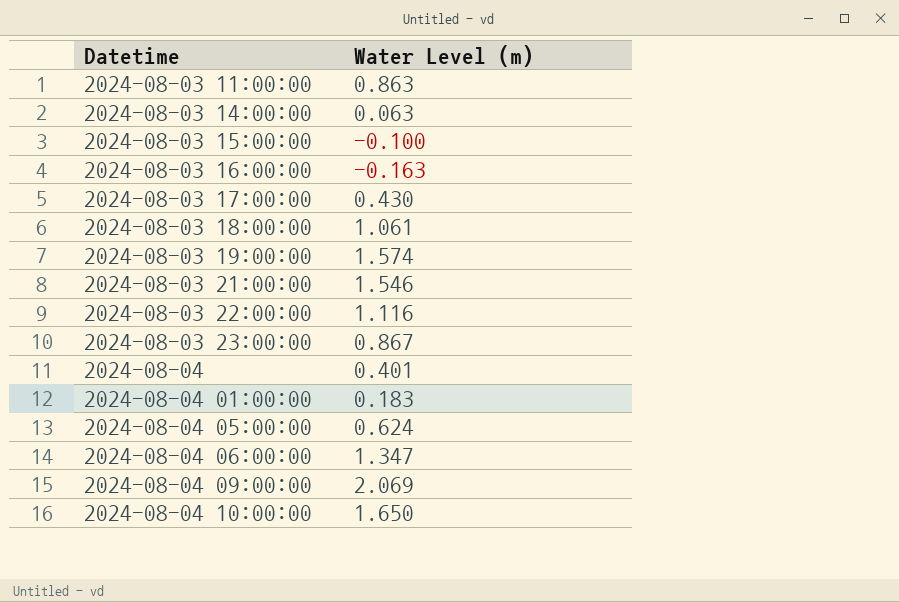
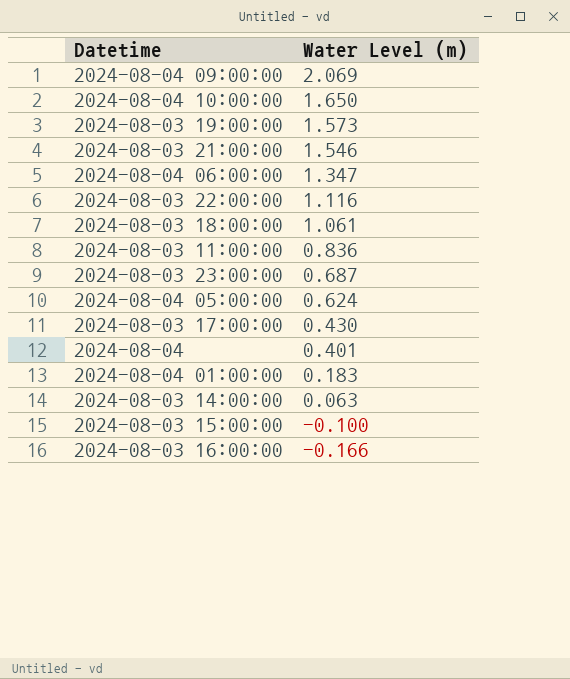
row order: Datetime ascending -> Water Level (m) descending
2024-08-03 19:00:00 | Water Level (m): 1.574 -> 1.573
2024-08-03 11:00:00 | Water Level (m): 0.863 -> 0.836
2024-08-03 23:00:00 | Water Level (m): 0.867 -> 0.687
2024-08-03 16:00:00 | Water Level (m): -0.163 -> -0.166

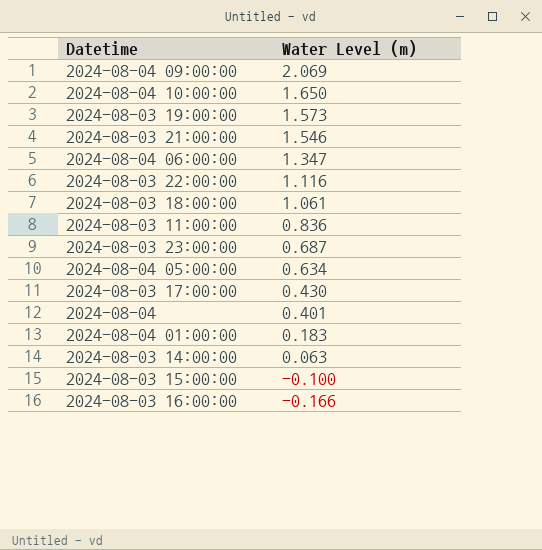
2024-08-04 05:00:00 | Water Level (m): 0.624 -> 0.634

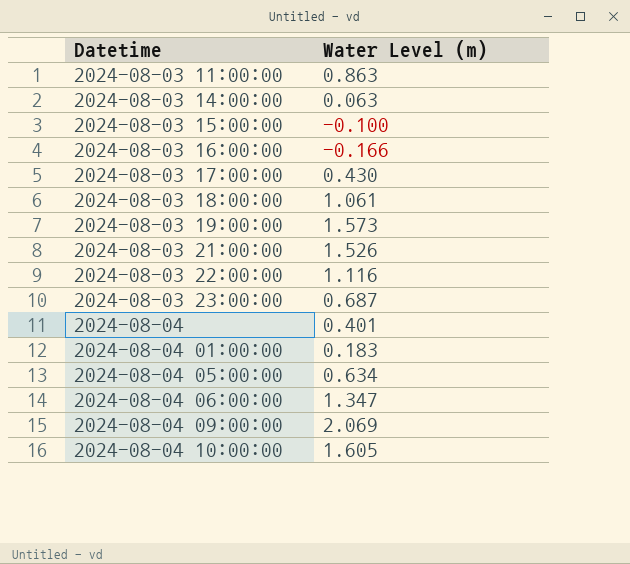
row order: Water Level (m) descending -> Datetime ascending
2024-08-03 11:00:00 | Water Level (m): 0.836 -> 0.863
2024-08-03 21:00:00 | Water Level (m): 1.546 -> 1.526
2024-08-04 10:00:00 | Water Level (m): 1.650 -> 1.605

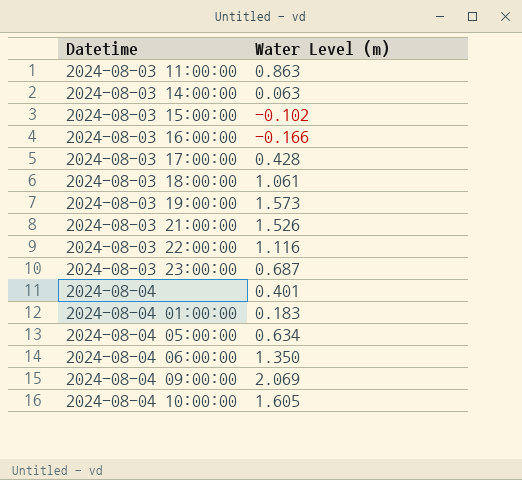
2024-08-03 15:00:00 | Water Level (m): -0.100 -> -0.102
2024-08-03 17:00:00 | Water Level (m): 0.430 -> 0.428
2024-08-04 06:00:00 | Water Level (m): 1.347 -> 1.350

